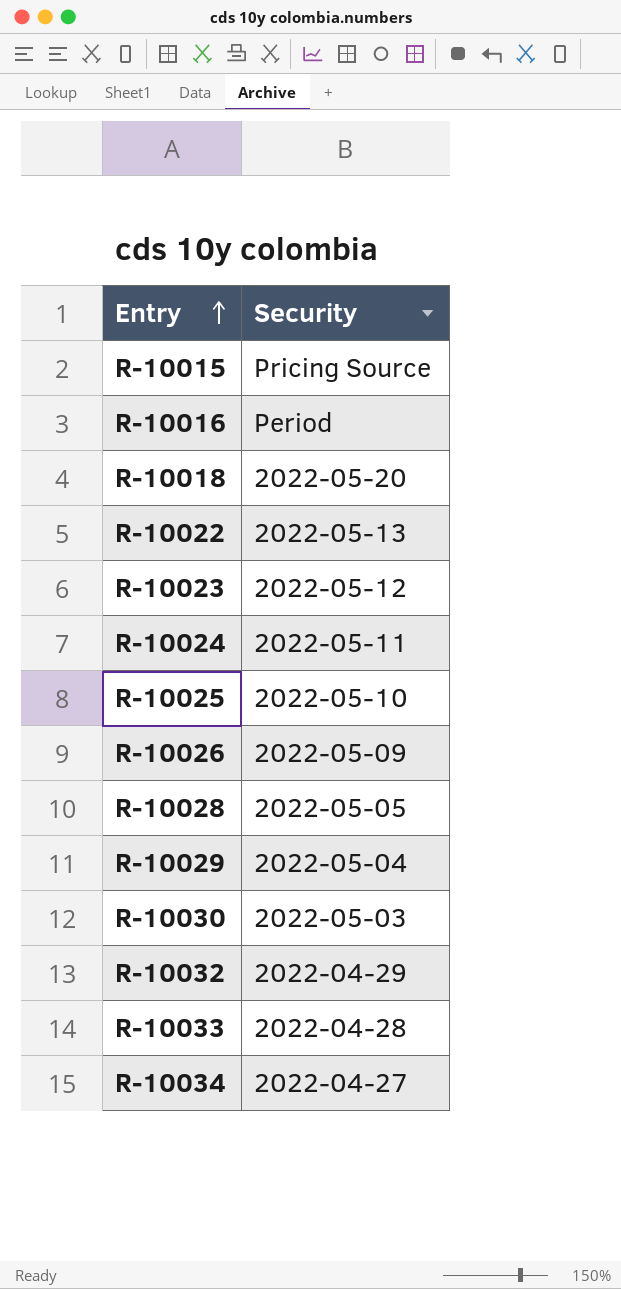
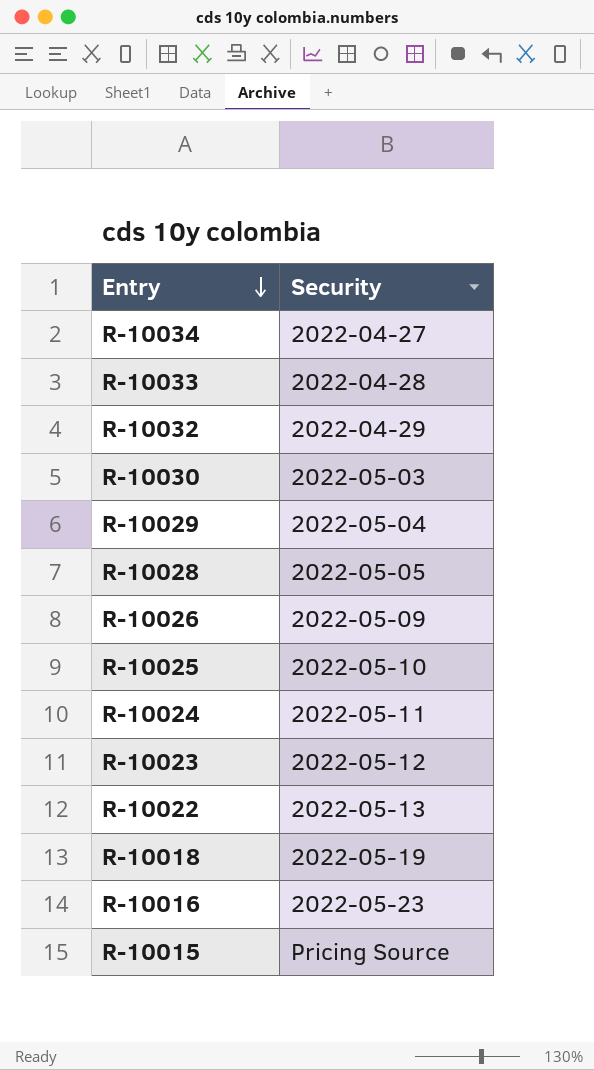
row order: Entry ascending -> Entry descending
R-10018 | Security: 2022-05-20 -> 2022-05-19
R-10016 | Security: Period -> 2022-05-23

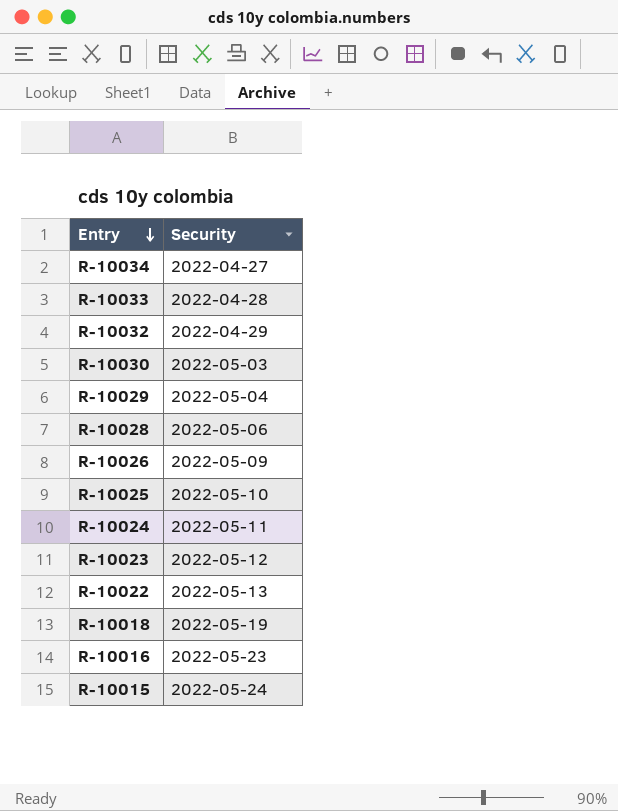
R-10028 | Security: 2022-05-05 -> 2022-05-06
R-10015 | Security: Pricing Source -> 2022-05-24

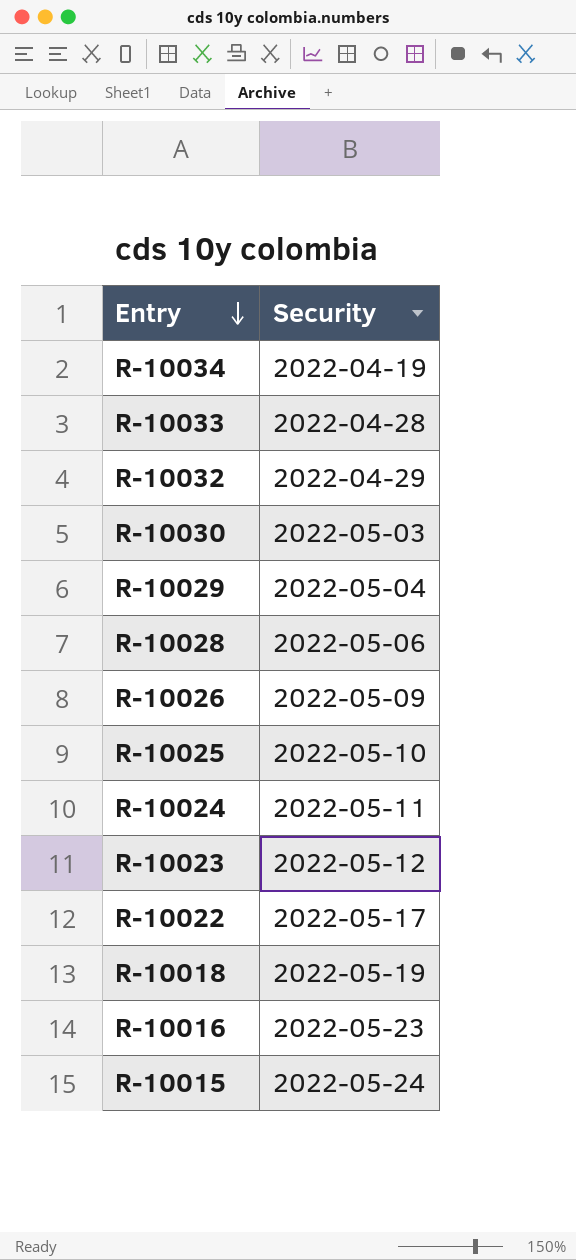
R-10034 | Security: 2022-04-27 -> 2022-04-19
R-10022 | Security: 2022-05-13 -> 2022-05-17

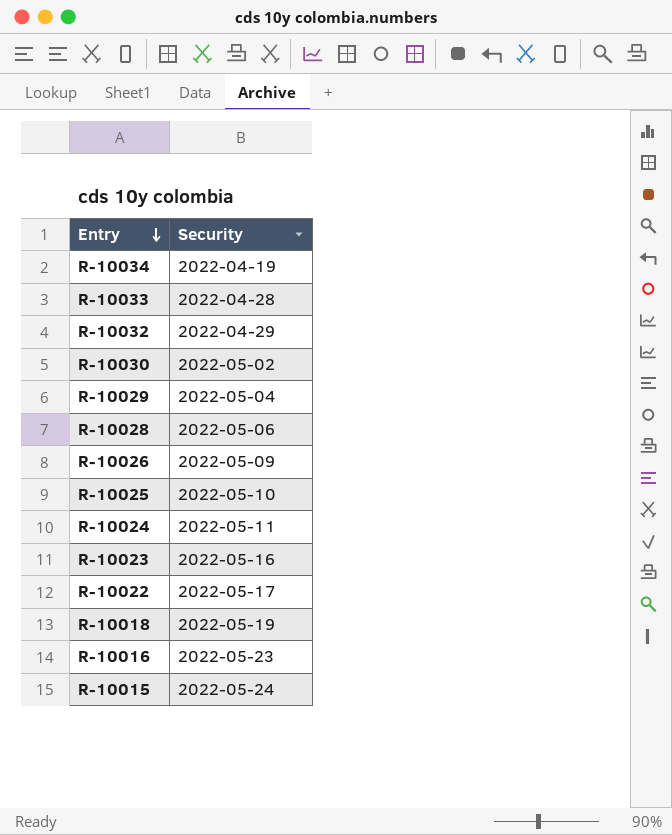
R-10030 | Security: 2022-05-03 -> 2022-05-02
R-10023 | Security: 2022-05-12 -> 2022-05-16

